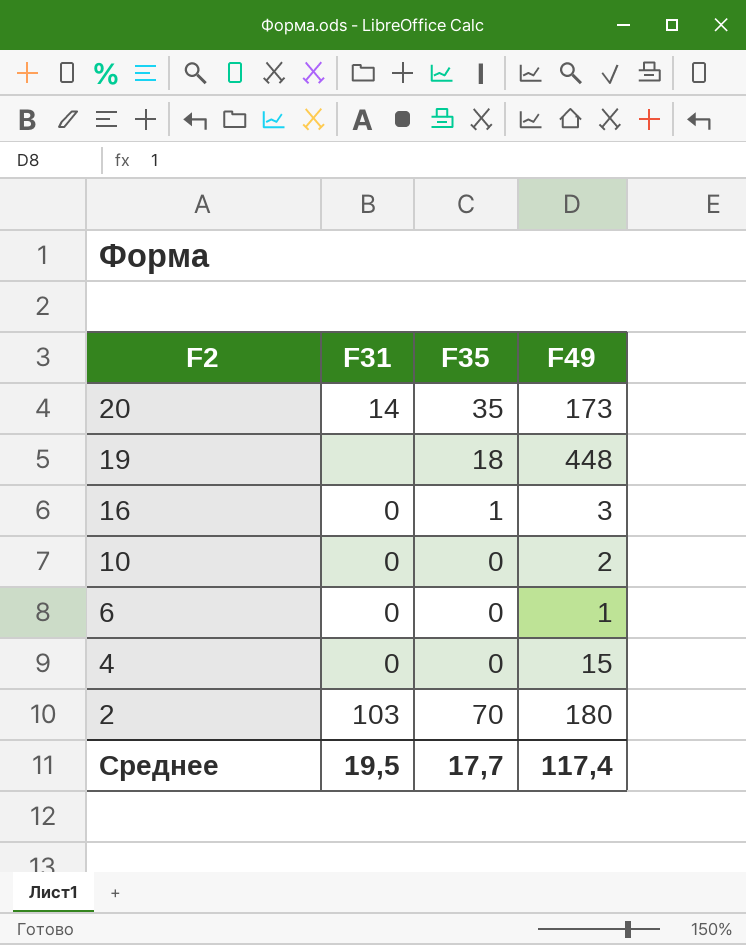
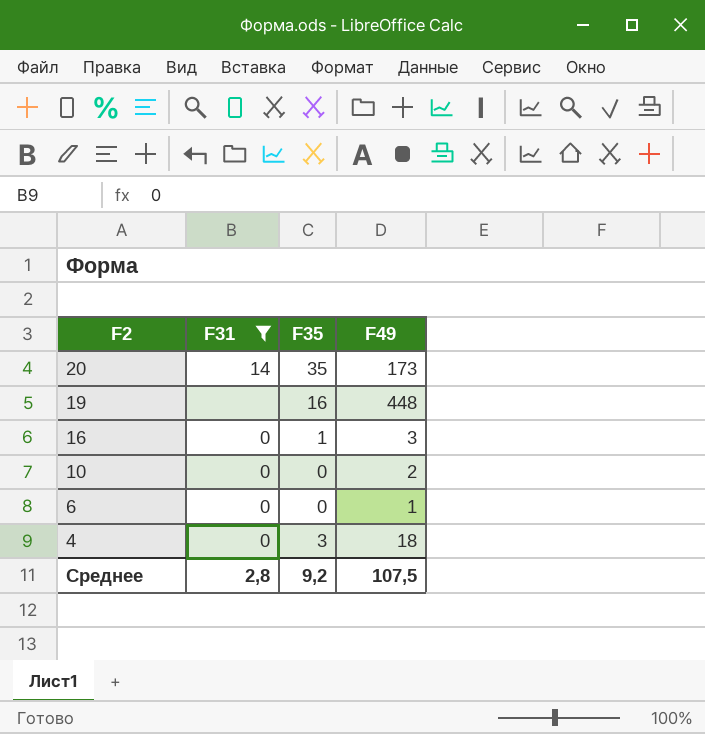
filter: none -> F31 != 103
19 | F35: 18 -> 16
4 | F35: 0 -> 3
4 | F49: 15 -> 18
Среднее | F31: 19,5 -> 2,8
Среднее | F35: 17,7 -> 9,2
Среднее | F49: 117,4 -> 107,5

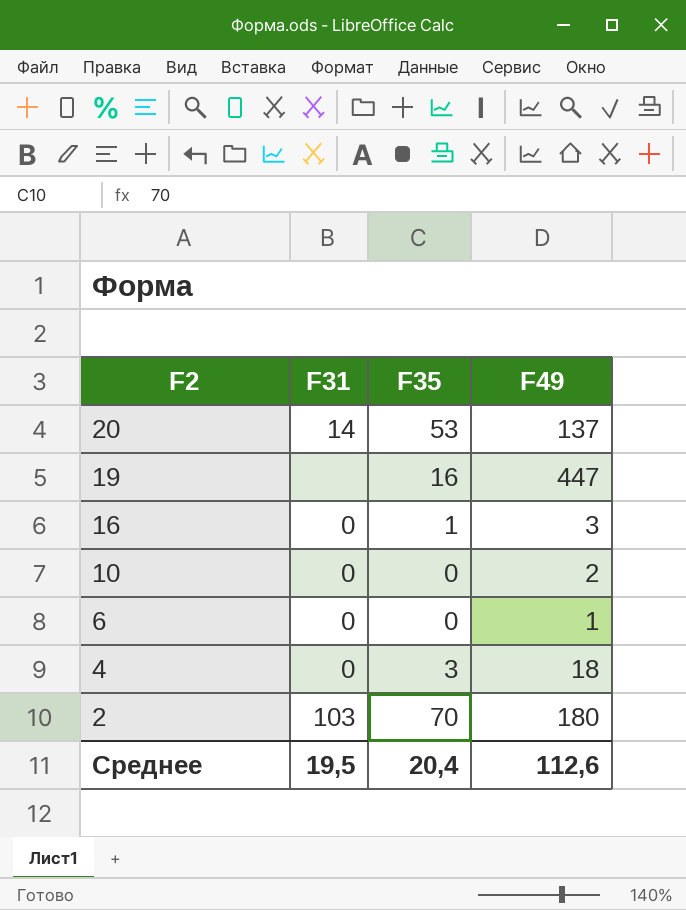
filter: F31 != 103 -> none
20 | F35: 35 -> 53
20 | F49: 173 -> 137
19 | F49: 448 -> 447
Среднее | F31: 2,8 -> 19,5
Среднее | F35: 9,2 -> 20,4
Среднее | F49: 107,5 -> 112,6

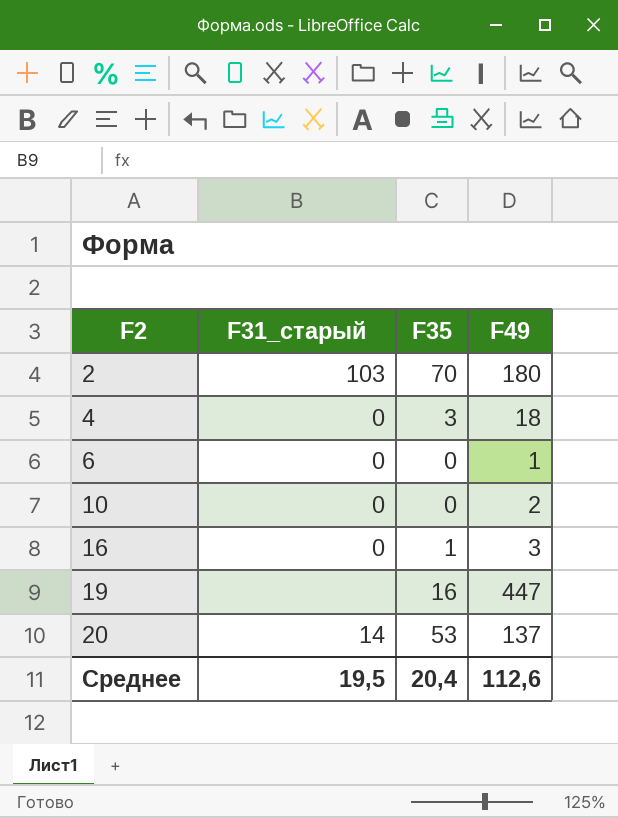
row order: F2 descending -> F2 ascending
column name: F31 -> F31_старый

